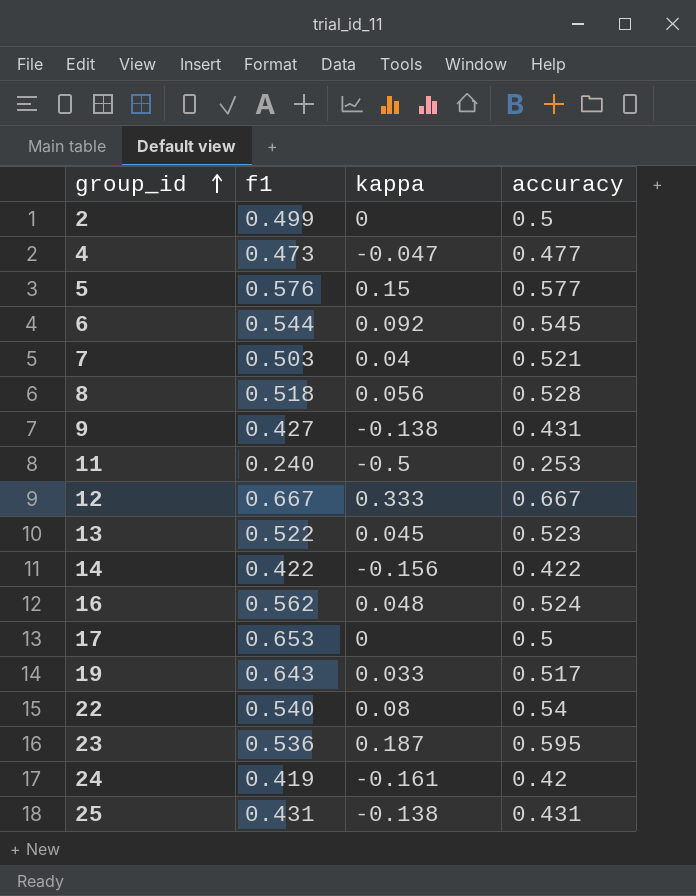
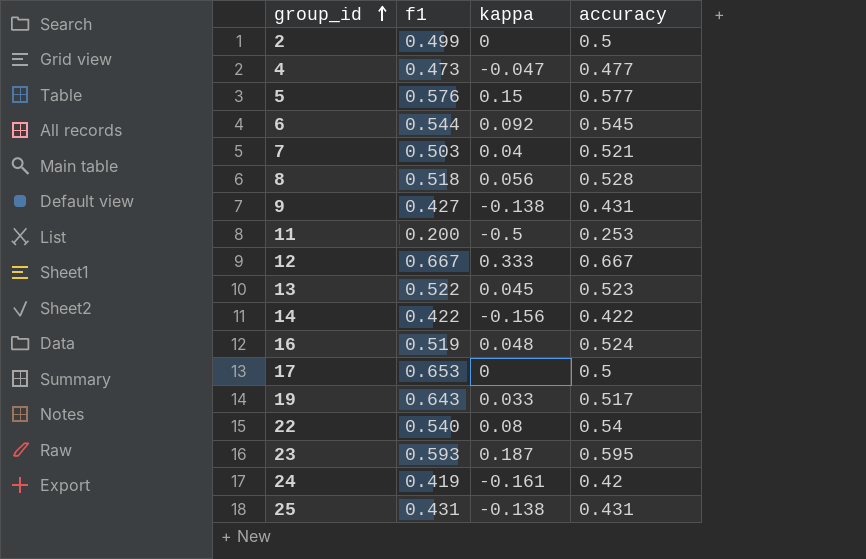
11 | f1: 0.240 -> 0.200
16 | f1: 0.562 -> 0.519
23 | f1: 0.536 -> 0.593

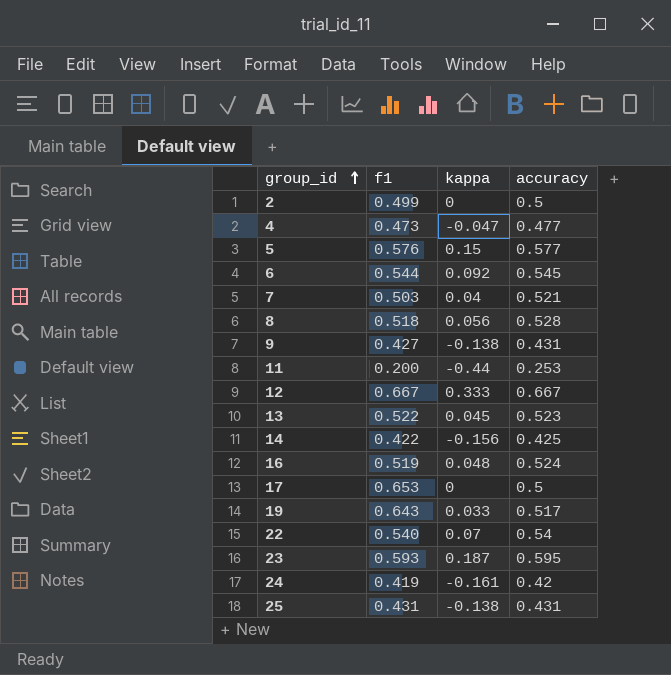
11 | kappa: -0.5 -> -0.44
14 | accuracy: 0.422 -> 0.425
22 | kappa: 0.08 -> 0.07

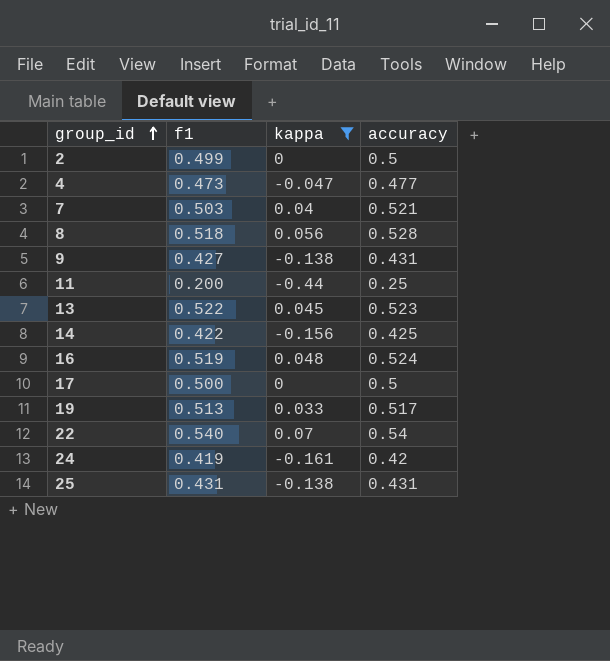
filter: none -> kappa <= 0.07
11 | accuracy: 0.253 -> 0.25
17 | f1: 0.653 -> 0.500
19 | f1: 0.643 -> 0.513

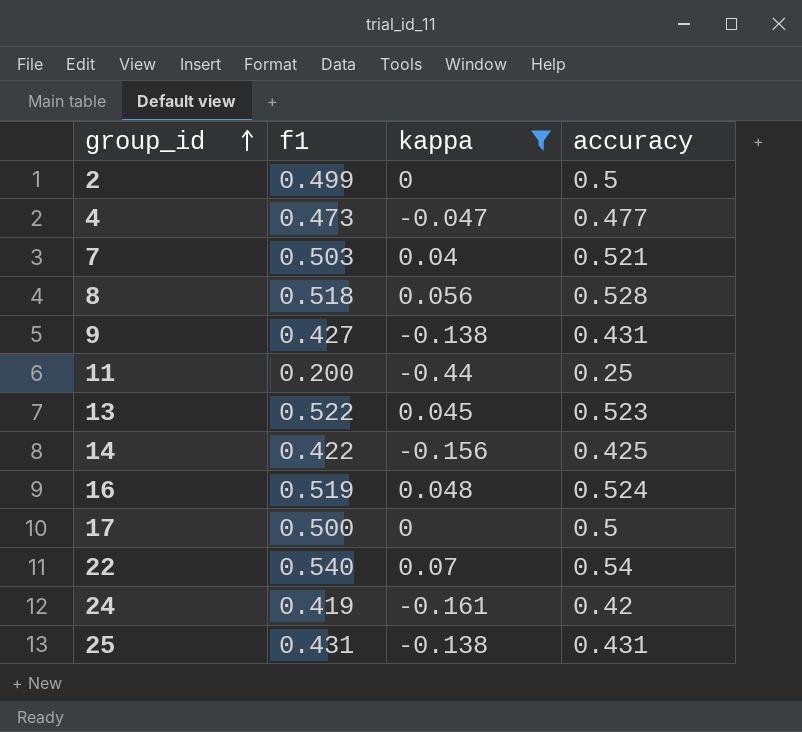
row 19: 0.513 | 0.033 | 0.517 -> none

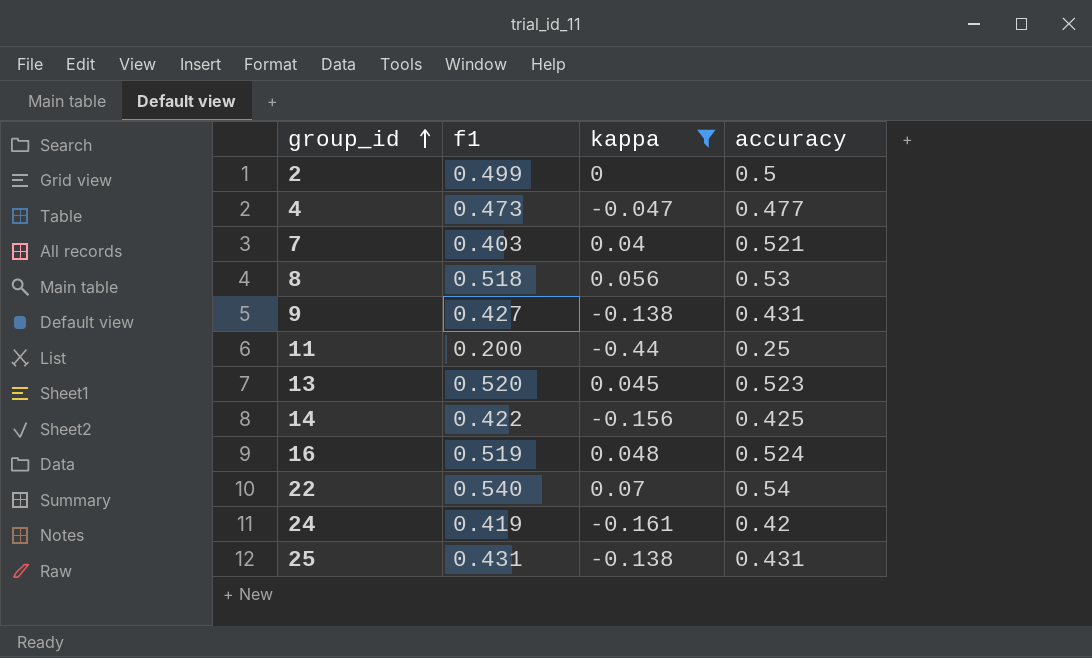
row 17: 0.500 | 0 | 0.5 -> none
7 | f1: 0.503 -> 0.403
8 | accuracy: 0.528 -> 0.53
13 | f1: 0.522 -> 0.520

